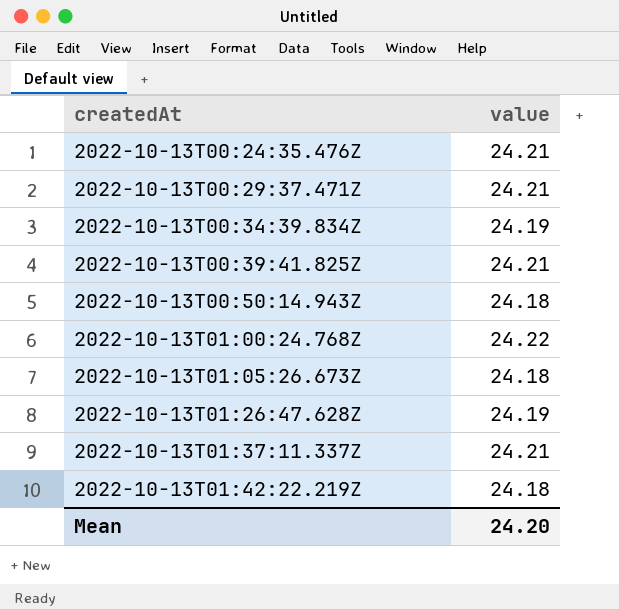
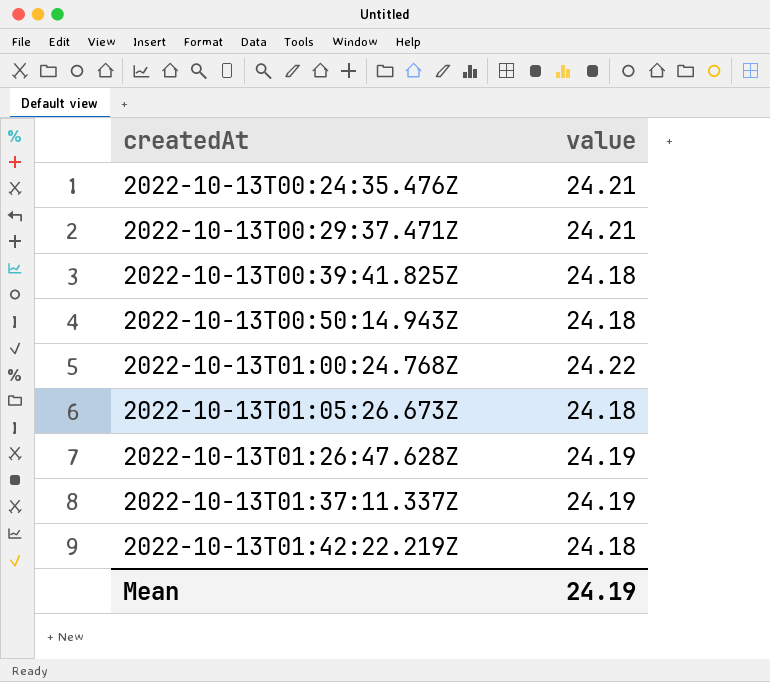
row 2022-10-13T00:34:39.834Z: 24.19 -> none
2022-10-13T00:39:41.825Z | value: 24.21 -> 24.18
2022-10-13T01:37:11.337Z | value: 24.21 -> 24.19
Mean | value: 24.20 -> 24.19

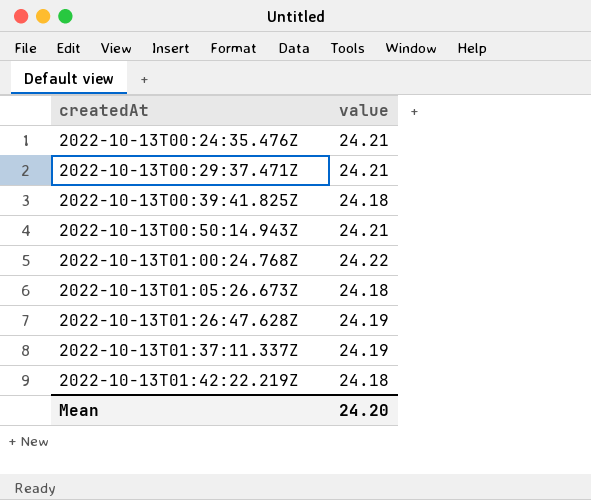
2022-10-13T00:50:14.943Z | value: 24.18 -> 24.21
Mean | value: 24.19 -> 24.20

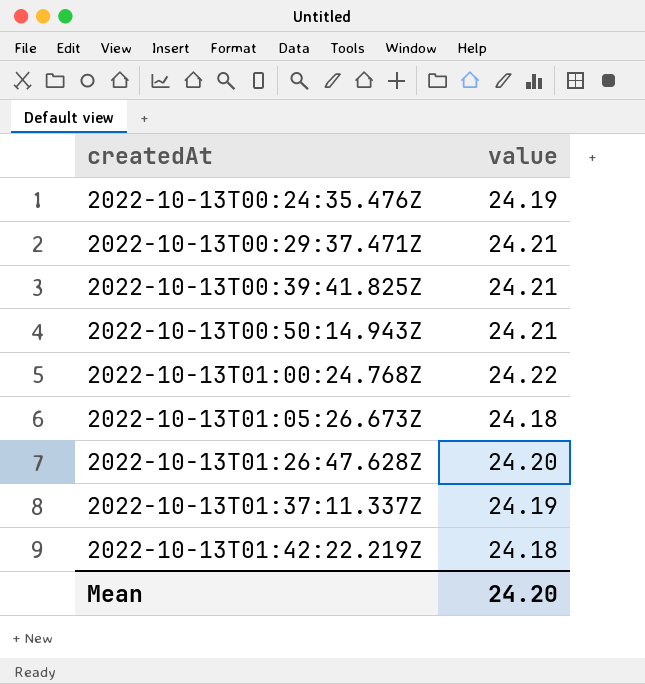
2022-10-13T00:24:35.476Z | value: 24.21 -> 24.19
2022-10-13T00:39:41.825Z | value: 24.18 -> 24.21
2022-10-13T01:26:47.628Z | value: 24.19 -> 24.20

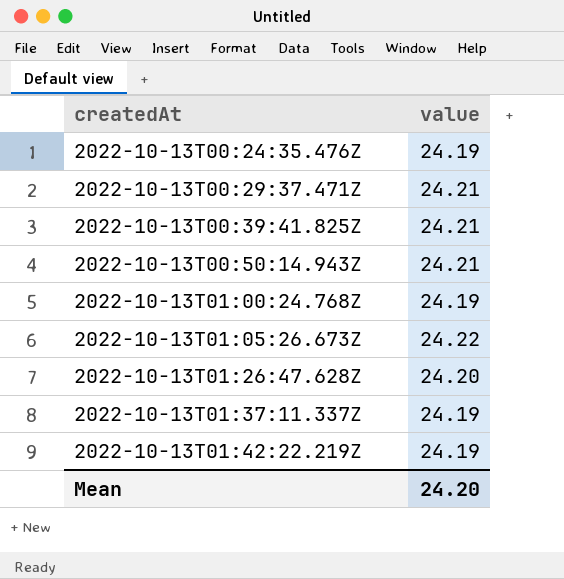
2022-10-13T01:00:24.768Z | value: 24.22 -> 24.19
2022-10-13T01:05:26.673Z | value: 24.18 -> 24.22
2022-10-13T01:42:22.219Z | value: 24.18 -> 24.19

